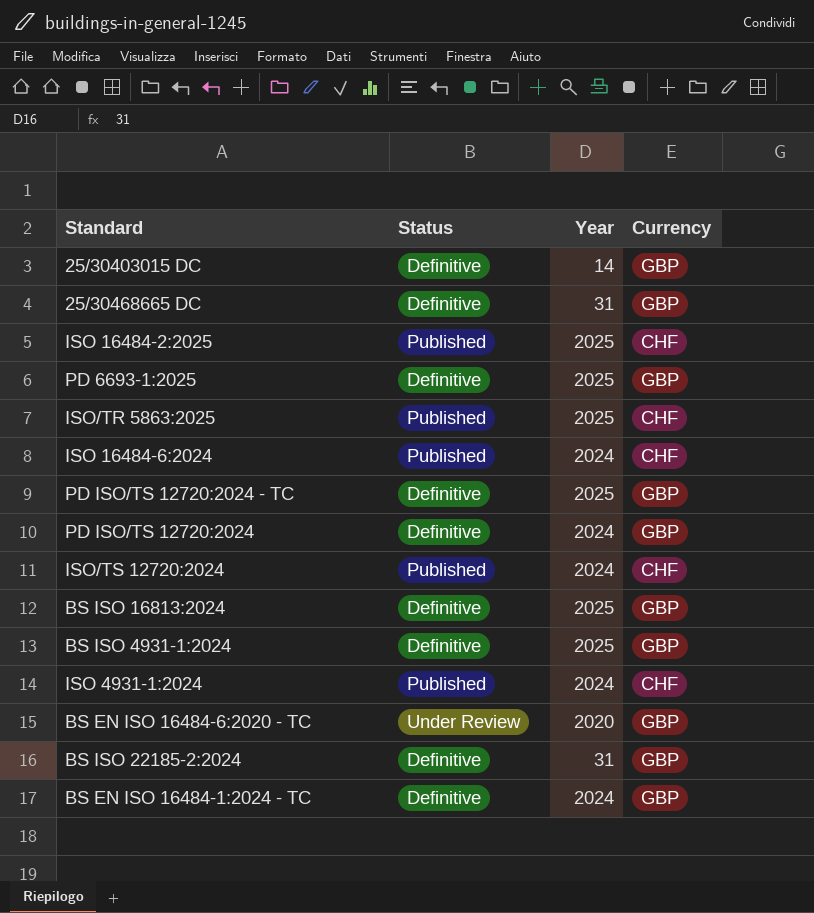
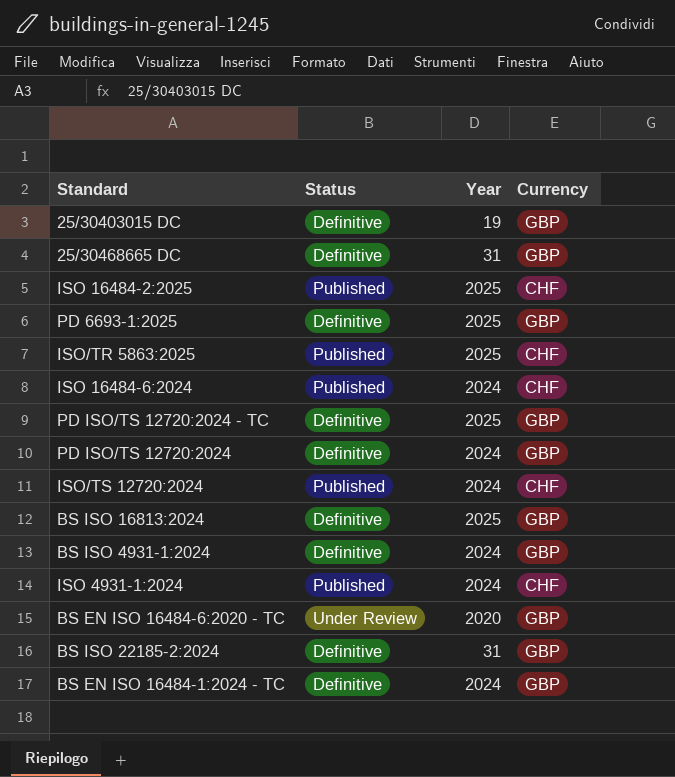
25/30403015 DC | Year: 14 -> 19
BS ISO 4931-1:2024 | Year: 2025 -> 2024

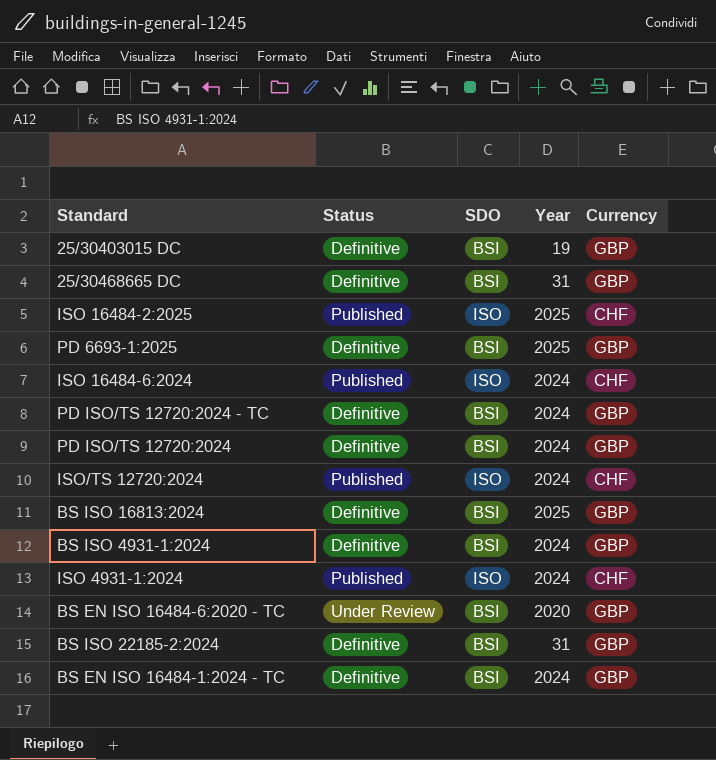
column SDO | position: none -> 3
row ISO/TR 5863:2025: Published | 2025 | CHF -> none
PD ISO/TS 12720:2024 - TC | Year: 2025 -> 2024

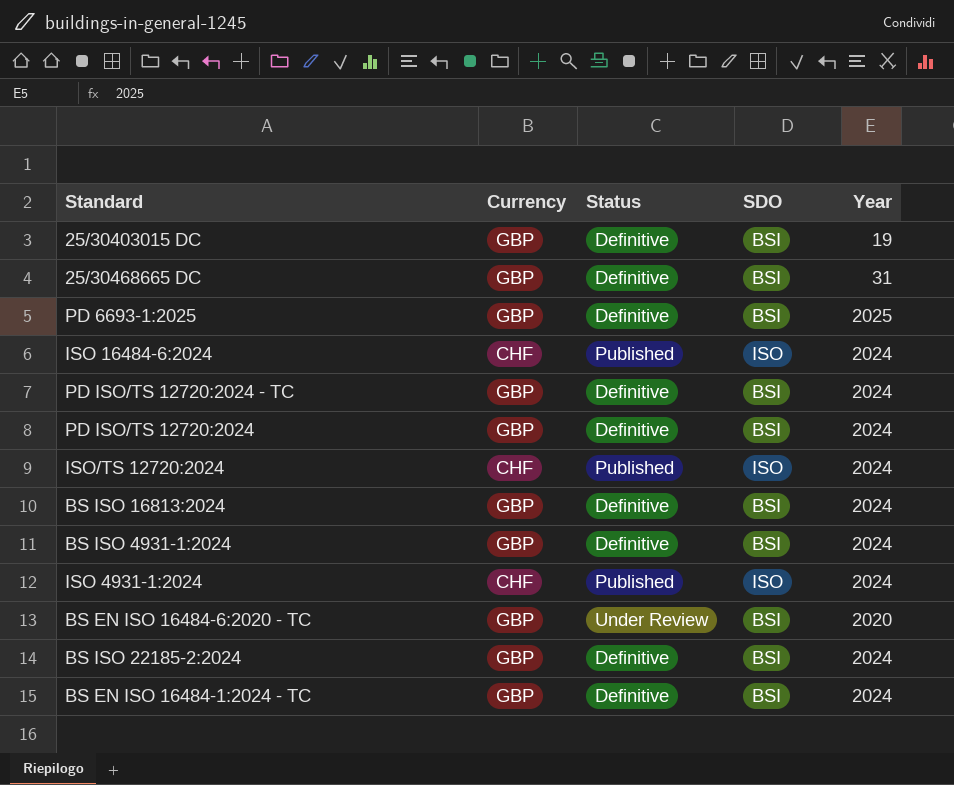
column Currency | position: 5 -> 2
row ISO 16484-2:2025: Published | ISO | 2025 | CHF -> none
BS ISO 16813:2024 | Year: 2025 -> 2024
BS ISO 22185-2:2024 | Year: 31 -> 2024

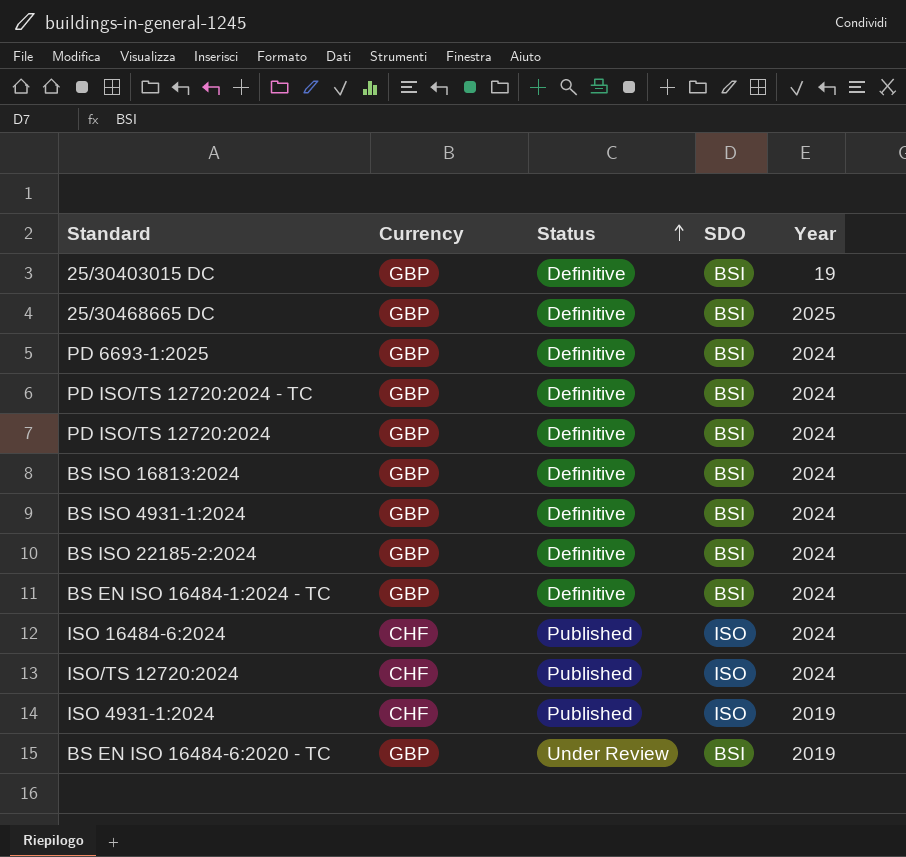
row order: none -> Status ascending
25/30468665 DC | Year: 31 -> 2025
PD 6693-1:2025 | Year: 2025 -> 2024
ISO 4931-1:2024 | Year: 2024 -> 2019
BS EN ISO 16484-6:2020 - TC | Year: 2020 -> 2019

